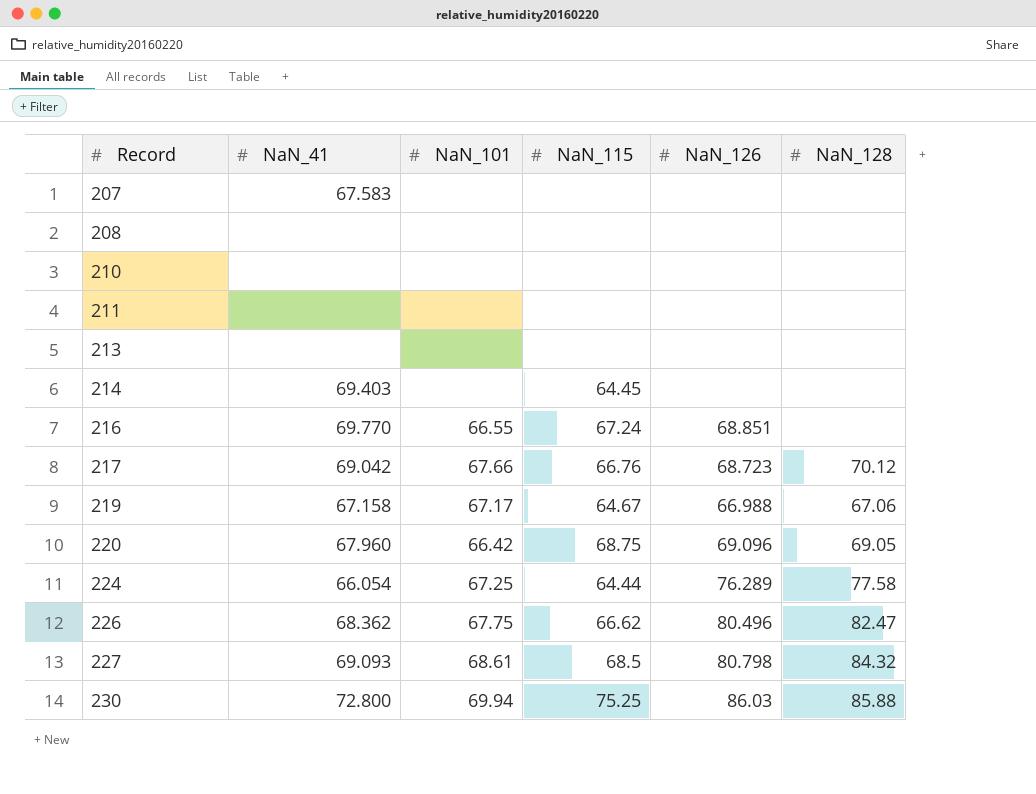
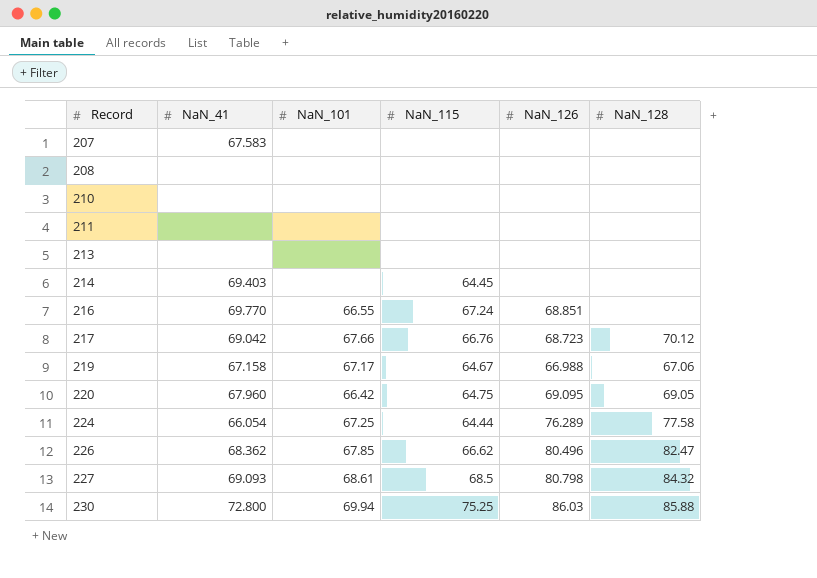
220 | NaN_115: 68.75 -> 64.75
220 | NaN_126: 69.096 -> 69.095
226 | NaN_101: 67.75 -> 67.85

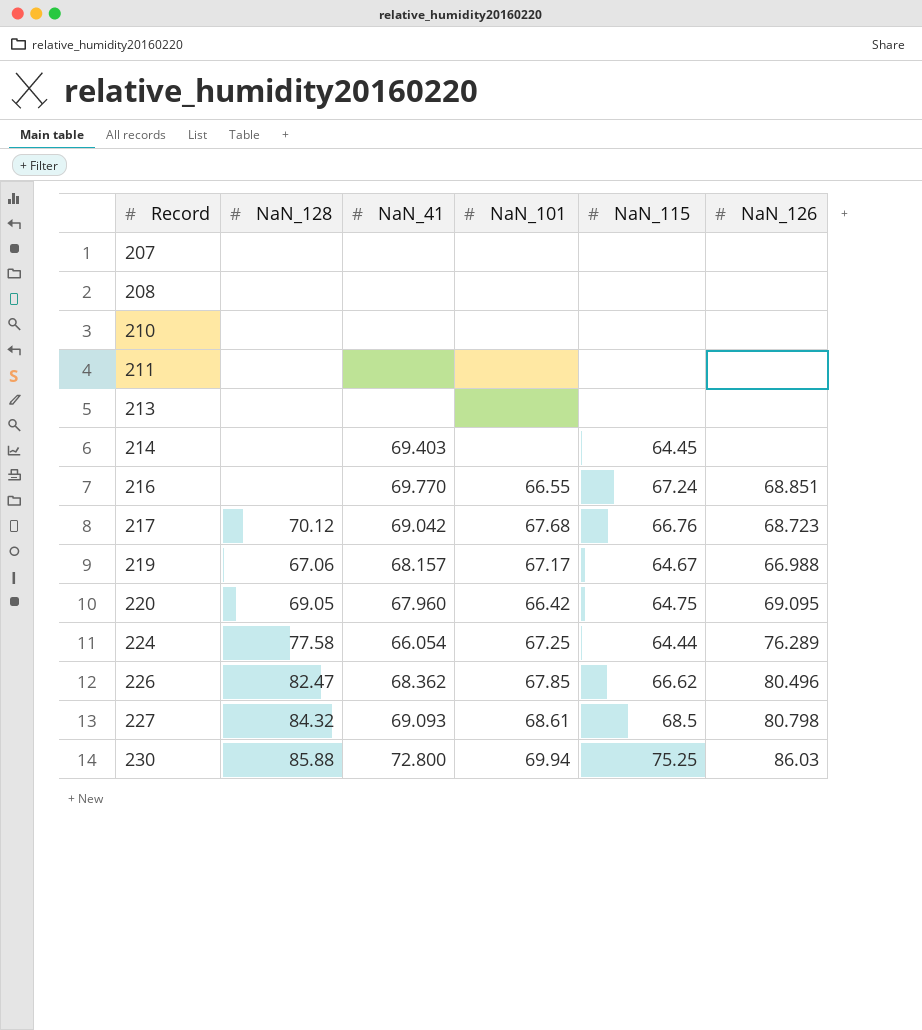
column NaN_128 | position: 6 -> 2
207 | NaN_41: 67.583 -> none
217 | NaN_101: 67.66 -> 67.68
219 | NaN_41: 67.158 -> 68.157

